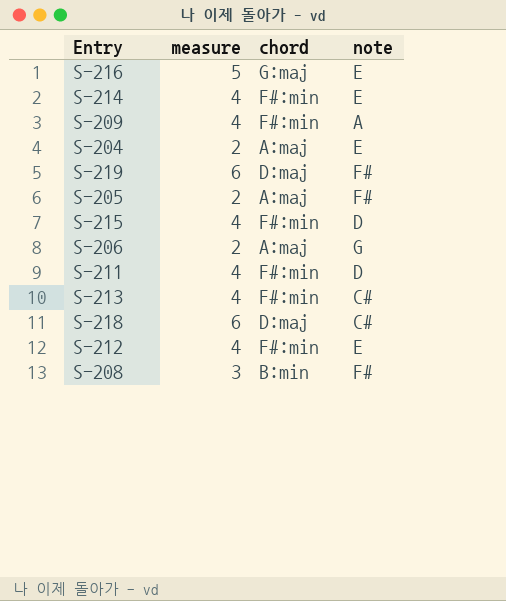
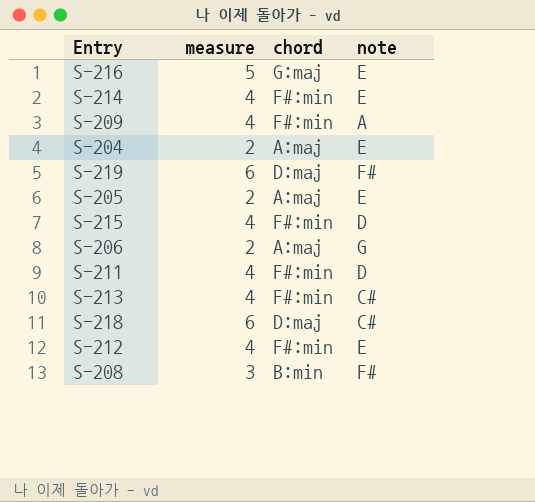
S-205 | note: F# -> E

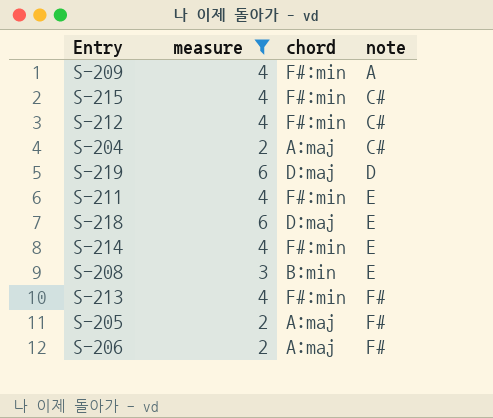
filter: none -> measure != 5
row order: none -> note ascending
S-215 | note: D -> C#
S-212 | note: E -> C#
S-204 | note: E -> C#
S-219 | note: F# -> D
S-211 | note: D -> E
S-218 | note: C# -> E
S-208 | note: F# -> E
S-213 | note: C# -> F#
S-205 | note: E -> F#
S-206 | note: G -> F#

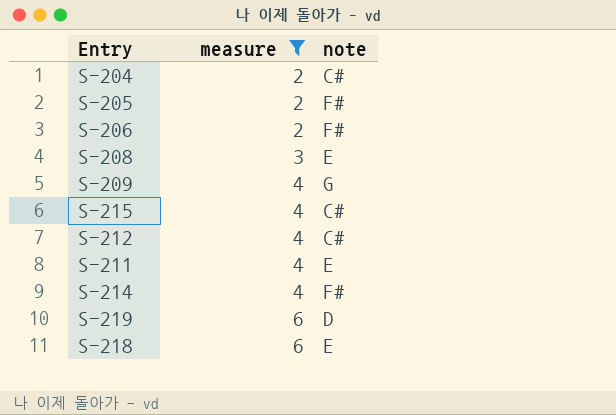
row order: note ascending -> measure ascending
column chord | position: 3 -> none
row S-213: 4 | F#:min | F# -> none
S-209 | note: A -> G
S-214 | note: E -> F#

